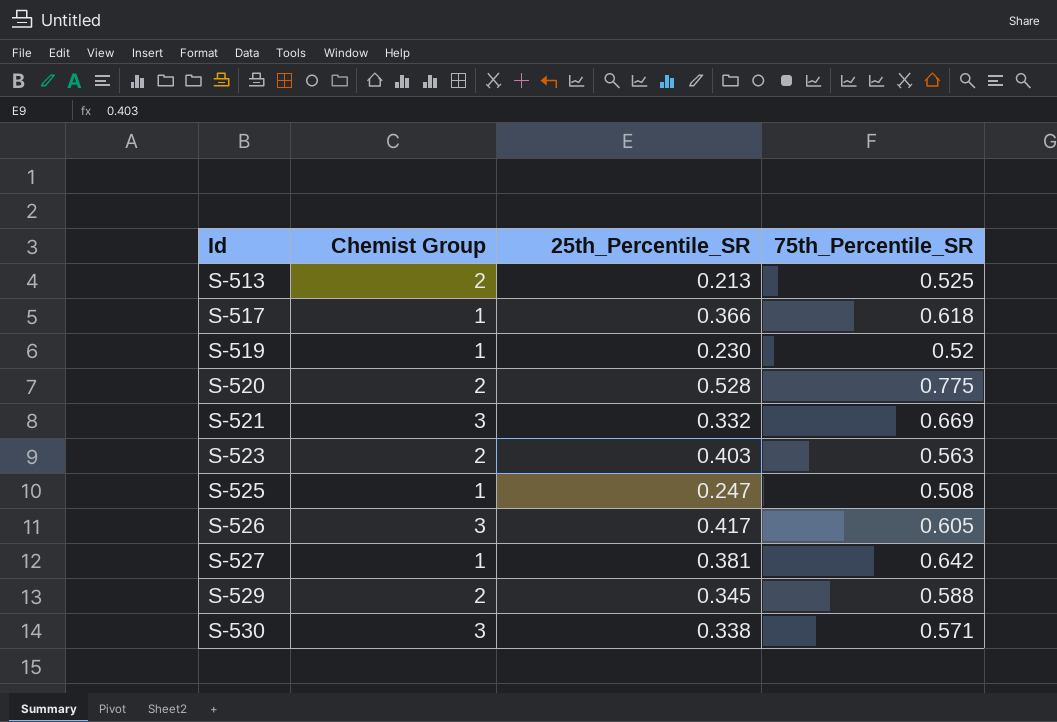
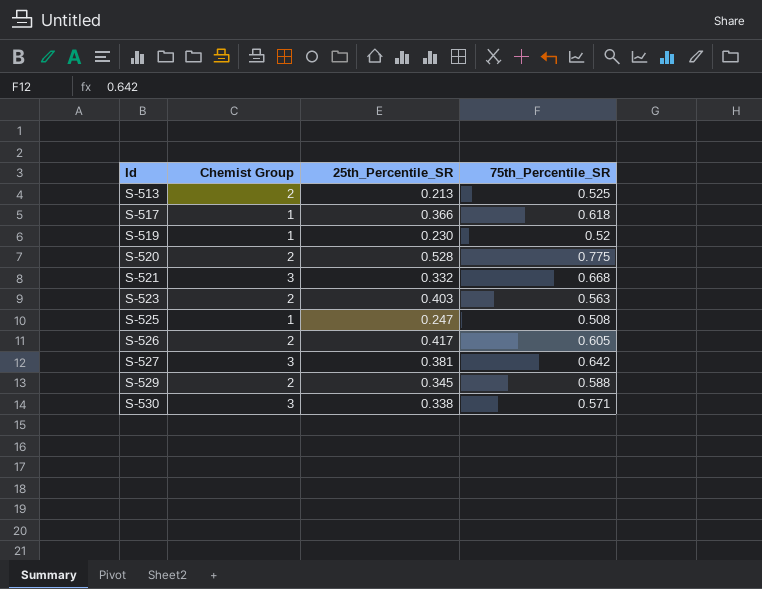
S-521 | 75th_Percentile_SR: 0.669 -> 0.668
S-526 | Chemist Group: 3 -> 2
S-527 | Chemist Group: 1 -> 3

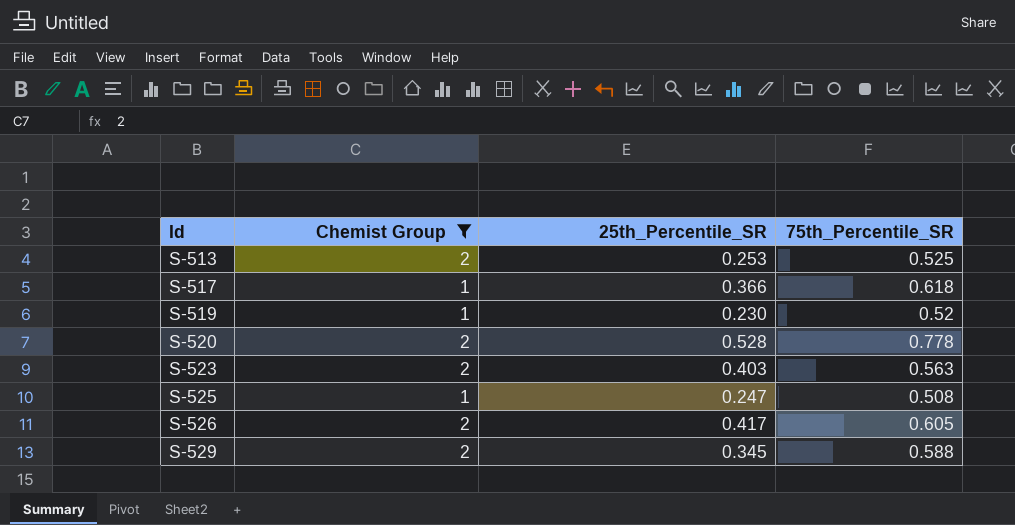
filter: none -> Chemist Group != 3
S-513 | 25th_Percentile_SR: 0.213 -> 0.253
S-520 | 75th_Percentile_SR: 0.775 -> 0.778

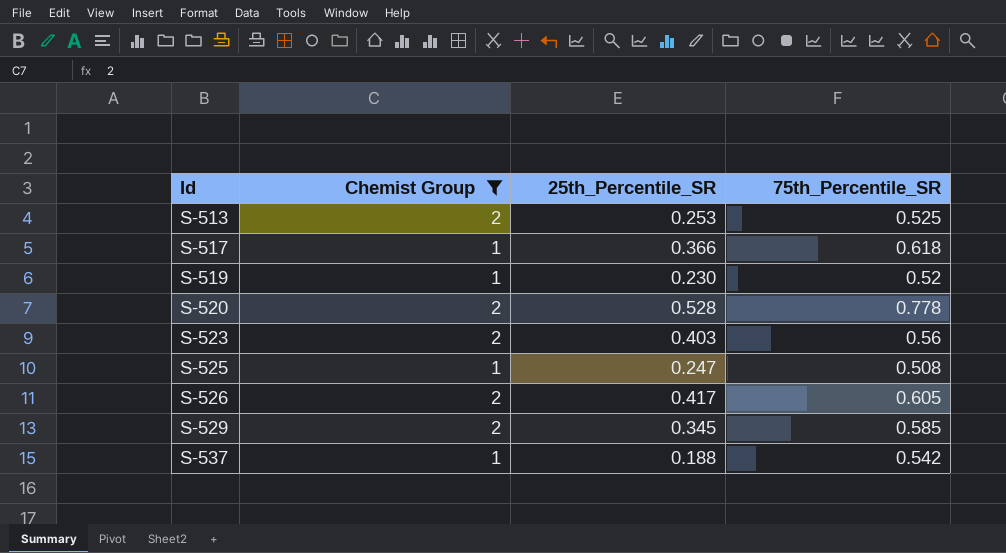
S-523 | 75th_Percentile_SR: 0.563 -> 0.56
S-529 | 75th_Percentile_SR: 0.588 -> 0.585
row S-537: none -> 1 | 0.188 | 0.542

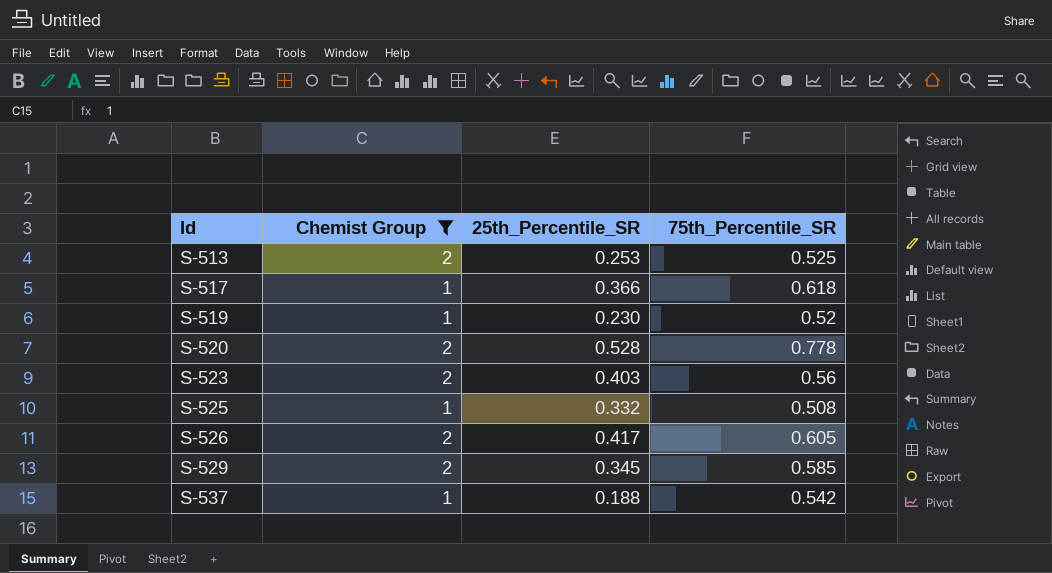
S-525 | 25th_Percentile_SR: 0.247 -> 0.332

